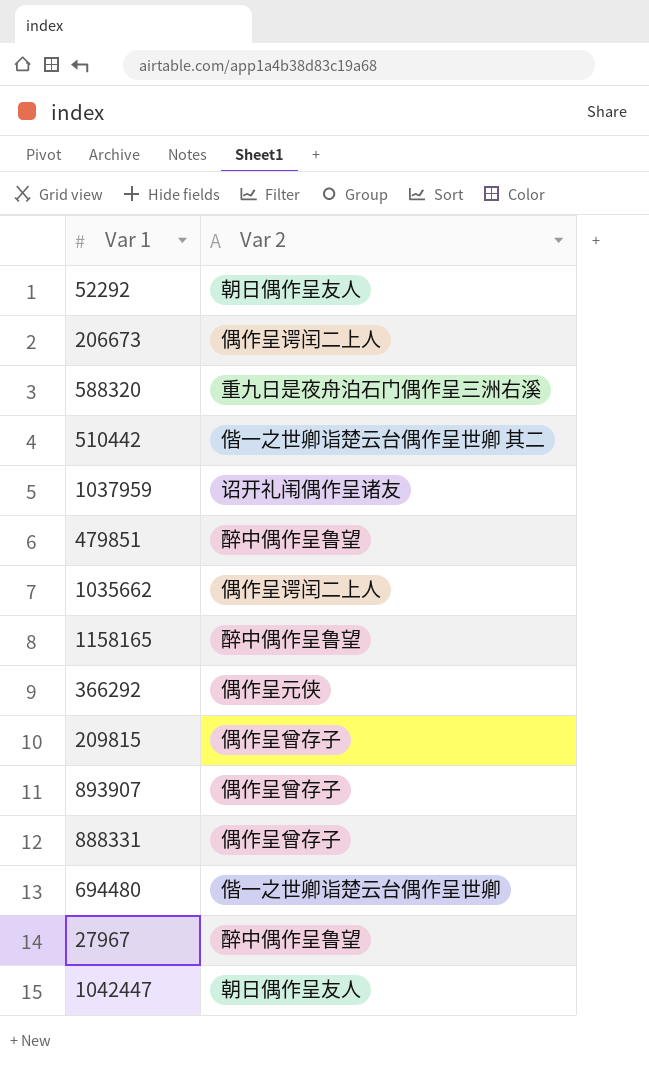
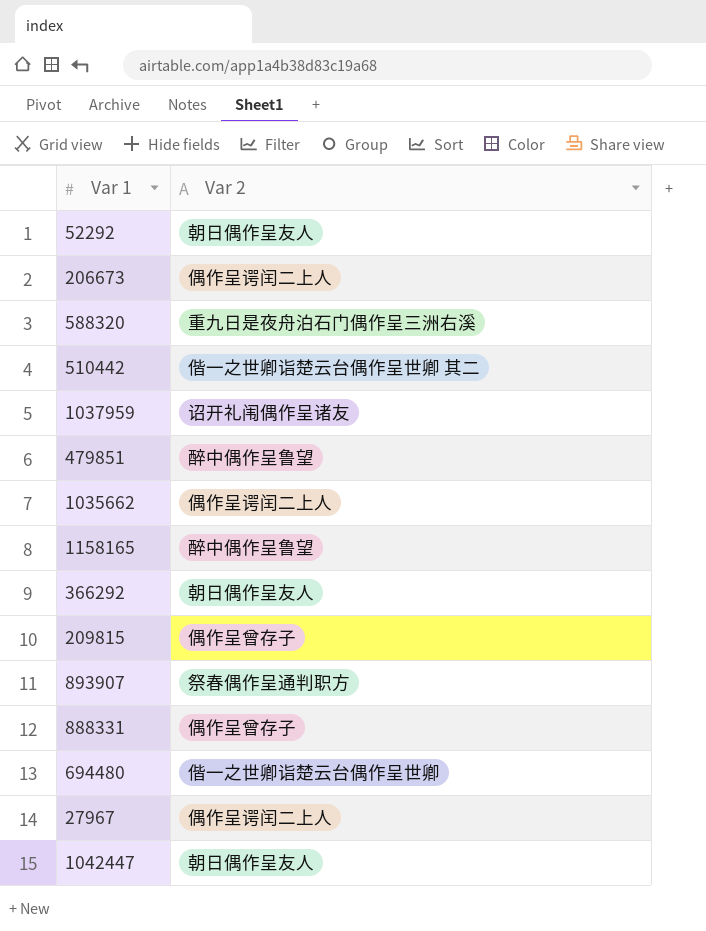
366292 | Var 2: 偶作呈元侠 -> 朝日偶作呈友人
893907 | Var 2: 偶作呈曾存子 -> 祭春偶作呈通判职方
27967 | Var 2: 醉中偶作呈鲁望 -> 偶作呈谔闰二上人

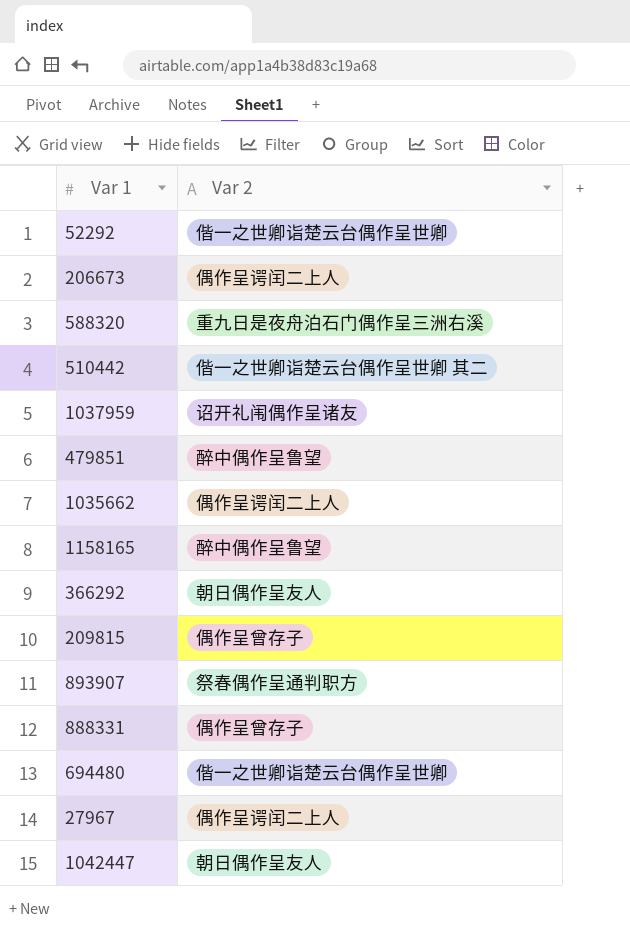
52292 | Var 2: 朝日偶作呈友人 -> 偕一之世卿诣楚云台偶作呈世卿

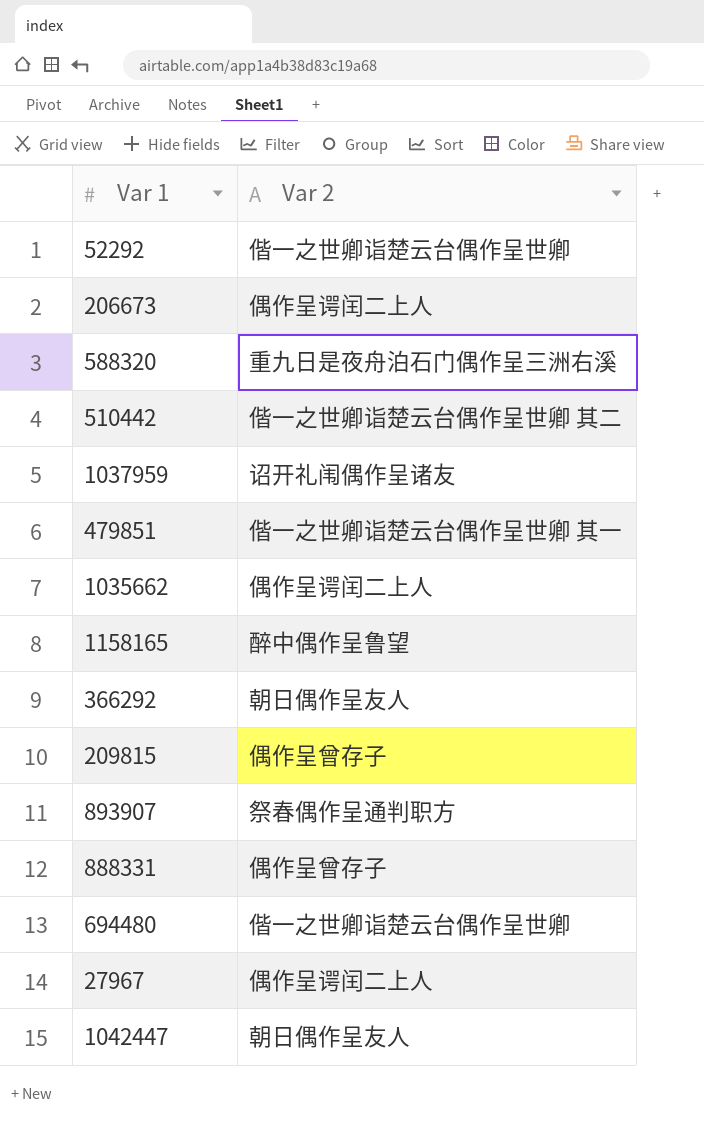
479851 | Var 2: 醉中偶作呈鲁望 -> 偕一之世卿诣楚云台偶作呈世卿 其一

